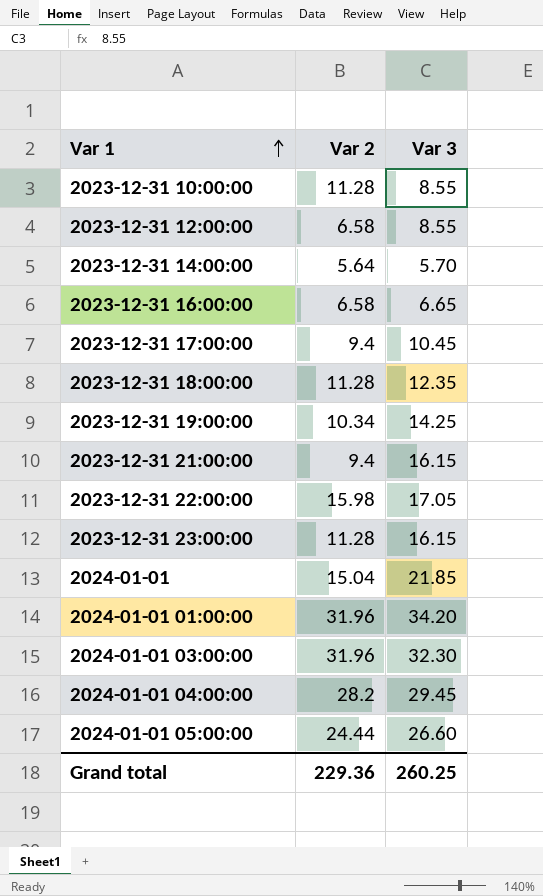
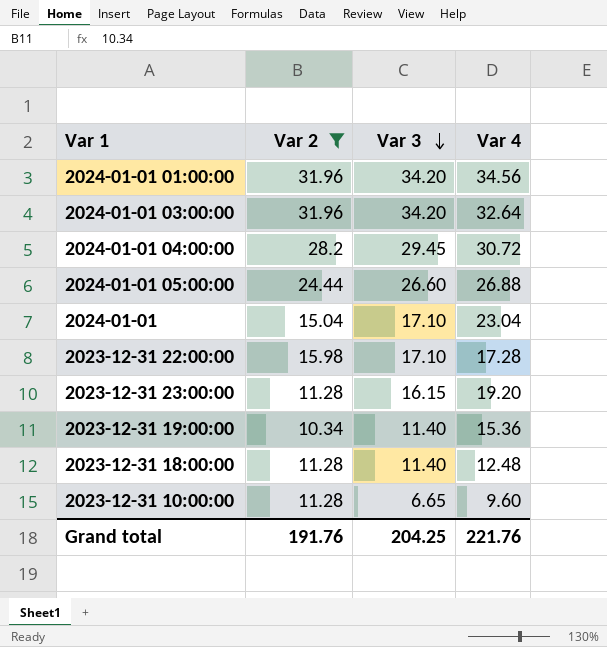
filter: none -> Var 2 >= 10.34
row order: Var 1 ascending -> Var 3 descending
column Var 4 | position: none -> 4
2024-01-01 03:00:00 | Var 3: 32.30 -> 34.20
2024-01-01 | Var 3: 21.85 -> 17.10
2023-12-31 22:00:00 | Var 3: 17.05 -> 17.10
2023-12-31 19:00:00 | Var 3: 14.25 -> 11.40
2023-12-31 18:00:00 | Var 3: 12.35 -> 11.40
2023-12-31 10:00:00 | Var 3: 8.55 -> 6.65
Grand total | Var 2: 229.36 -> 191.76
Grand total | Var 3: 260.25 -> 204.25

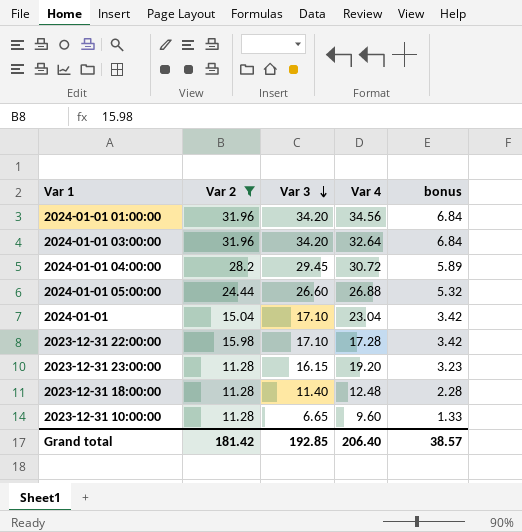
column bonus | formula: none -> [Var 3] * 0.2
row 2023-12-31 19:00:00: 10.34 | 11.40 | 15.36 -> none
Grand total | Var 2: 191.76 -> 181.42
Grand total | Var 3: 204.25 -> 192.85
Grand total | Var 4: 221.76 -> 206.40

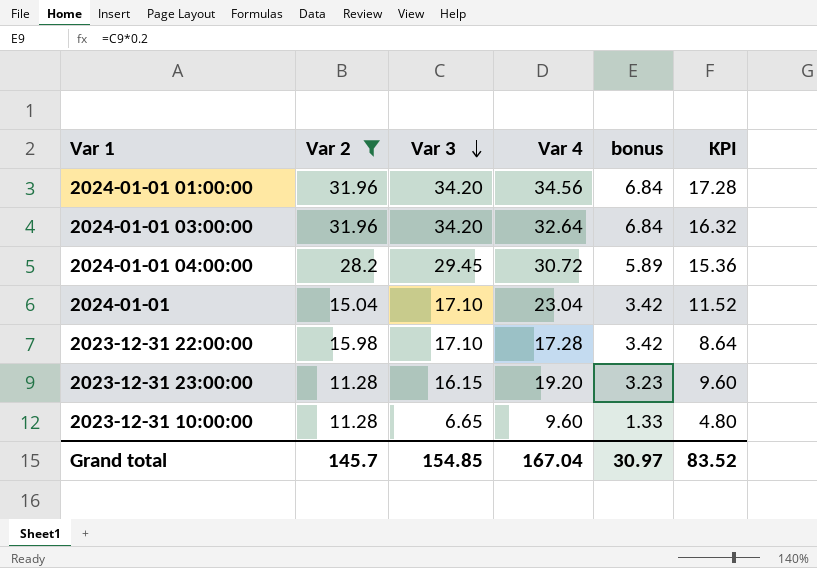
column KPI | formula: none -> [Var 4] * 0.5
row 2024-01-01 05:00:00: 24.44 | 26.60 | 26.88 | 5.32 -> none
row 2023-12-31 18:00:00: 11.28 | 11.40 | 12.48 | 2.28 -> none
Grand total | Var 2: 181.42 -> 145.7
Grand total | Var 3: 192.85 -> 154.85
Grand total | Var 4: 206.40 -> 167.04
Grand total | bonus: 38.57 -> 30.97

